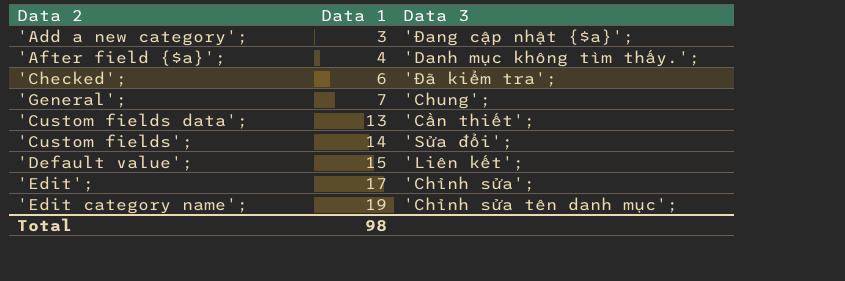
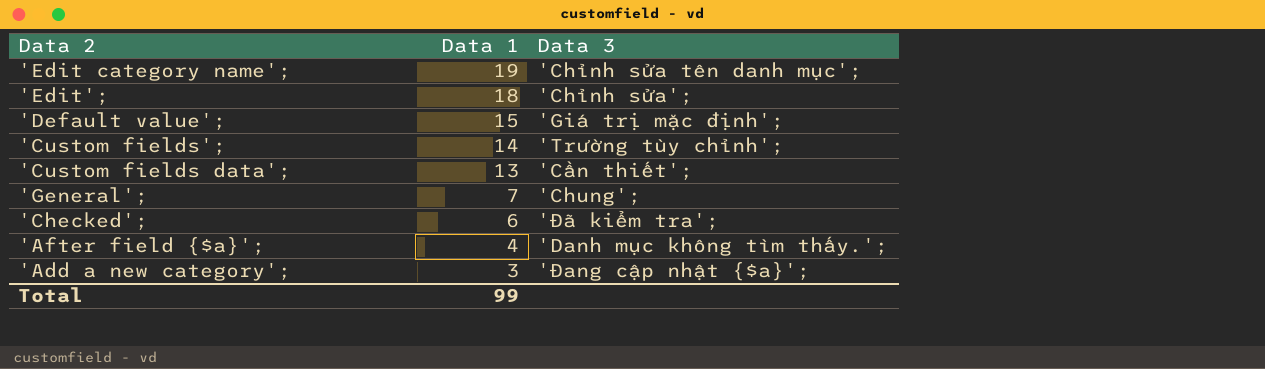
row order: Data 1 ascending -> Data 1 descending
'Edit'; | Data 1: 17 -> 18
'Default value'; | Data 3: 'Liên kết'; -> 'Giá trị mặc định';
'Custom fields'; | Data 3: 'Sửa đổi'; -> 'Trường tùy chỉnh';
Total | Data 1: 98 -> 99

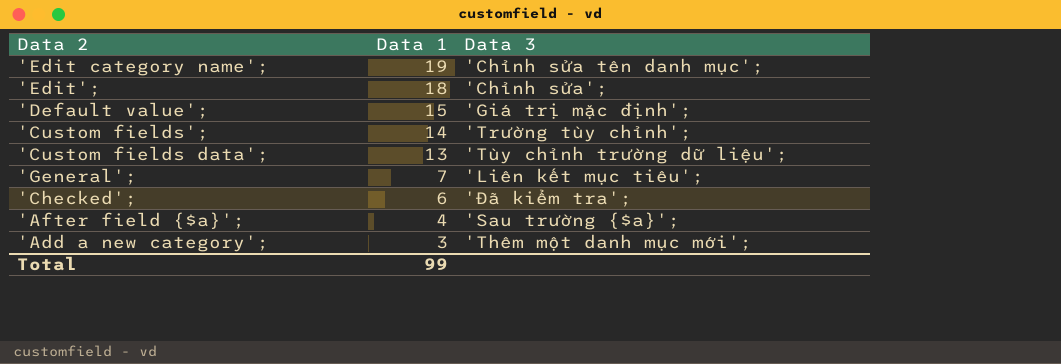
'Custom fields data'; | Data 3: 'Cần thiết'; -> 'Tùy chỉnh trường dữ liệu';
'General'; | Data 3: 'Chung'; -> 'Liên kết mục tiêu';
'After field {$a}'; | Data 3: 'Danh mục không tìm thấy.'; -> 'Sau trường {$a}';
'Add a new category'; | Data 3: 'Đang cập nhật {$a}'; -> 'Thêm một danh mục mới';

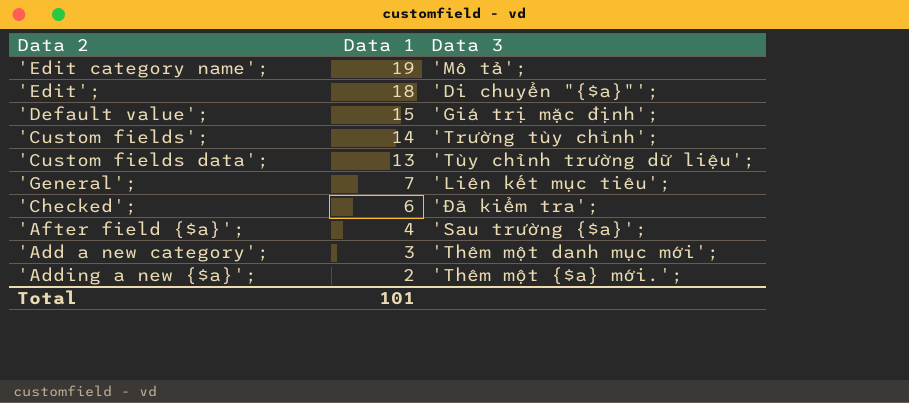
'Edit category name'; | Data 3: 'Chỉnh sửa tên danh mục'; -> 'Mô tả';
'Edit'; | Data 3: 'Chỉnh sửa'; -> 'Di chuyển "{$a}"';
row 'Adding a new {$a}';: none -> 2 | 'Thêm một {$a} mới.';
Total | Data 1: 99 -> 101

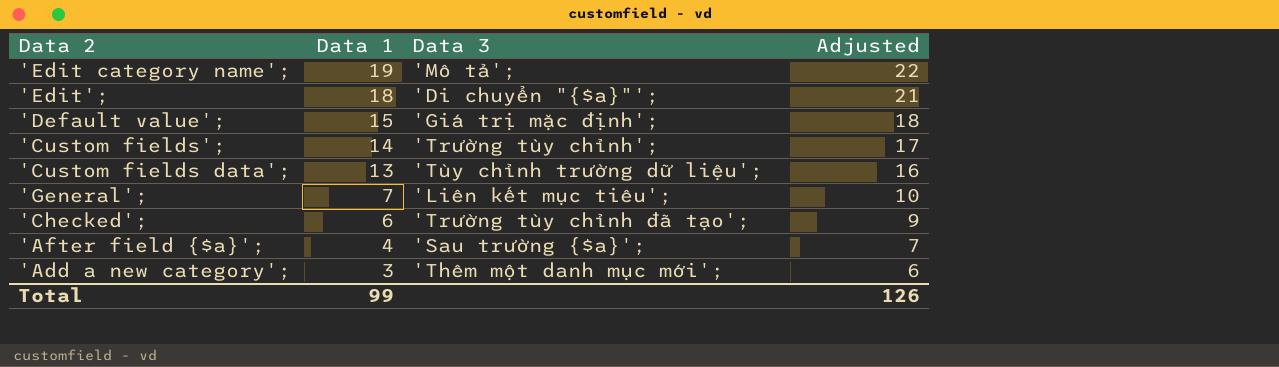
column Adjusted | formula: none -> [Data 1] + 3
row 'Adding a new {$a}';: 2 | 'Thêm một {$a} mới.'; -> none
'Checked'; | Data 3: 'Đã kiểm tra'; -> 'Trường tùy chỉnh đã tạo';
Total | Data 1: 101 -> 99

